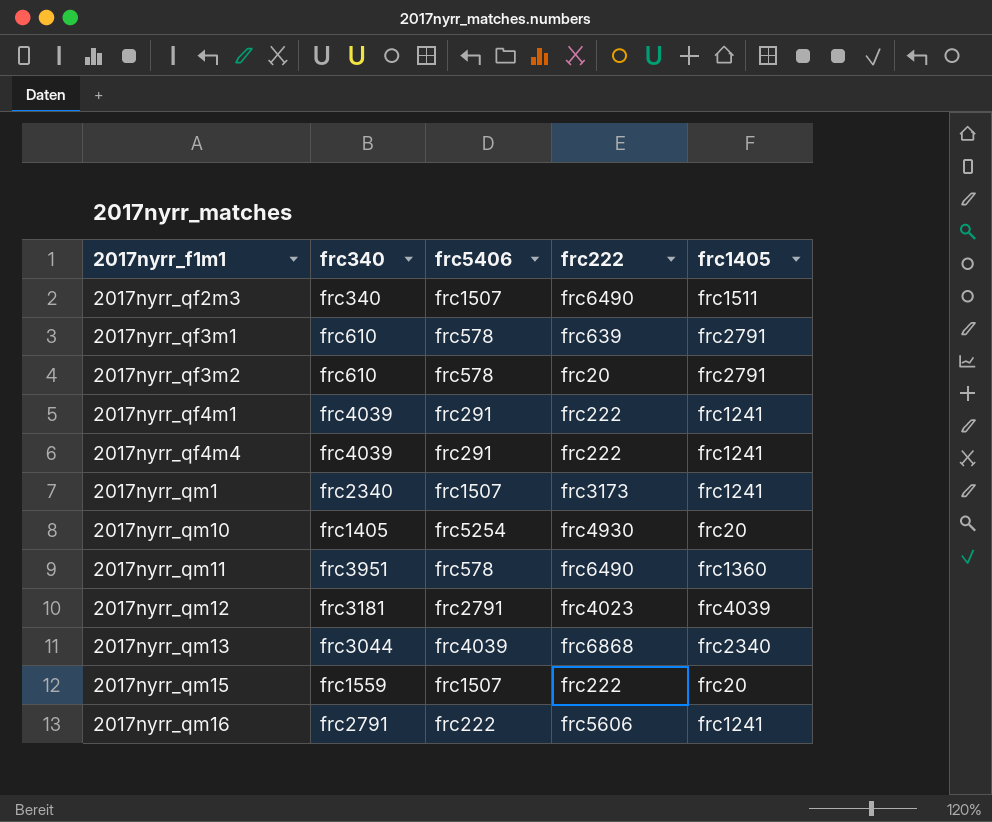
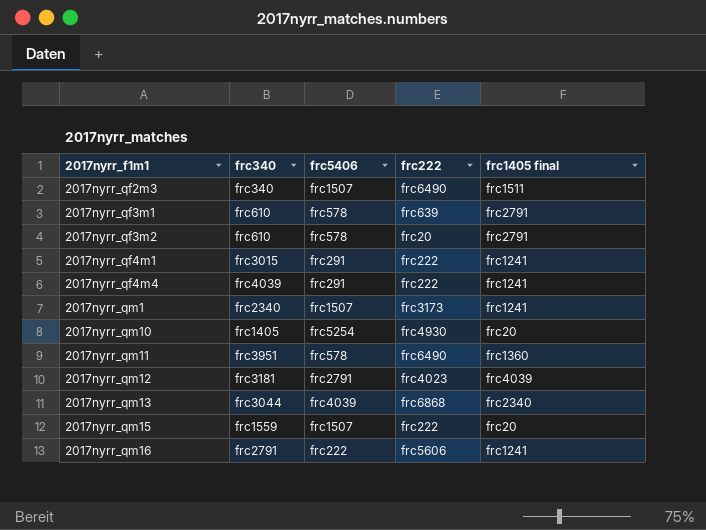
column name: frc1405 -> frc1405 final
2017nyrr_qf4m1 | frc340: frc4039 -> frc3015

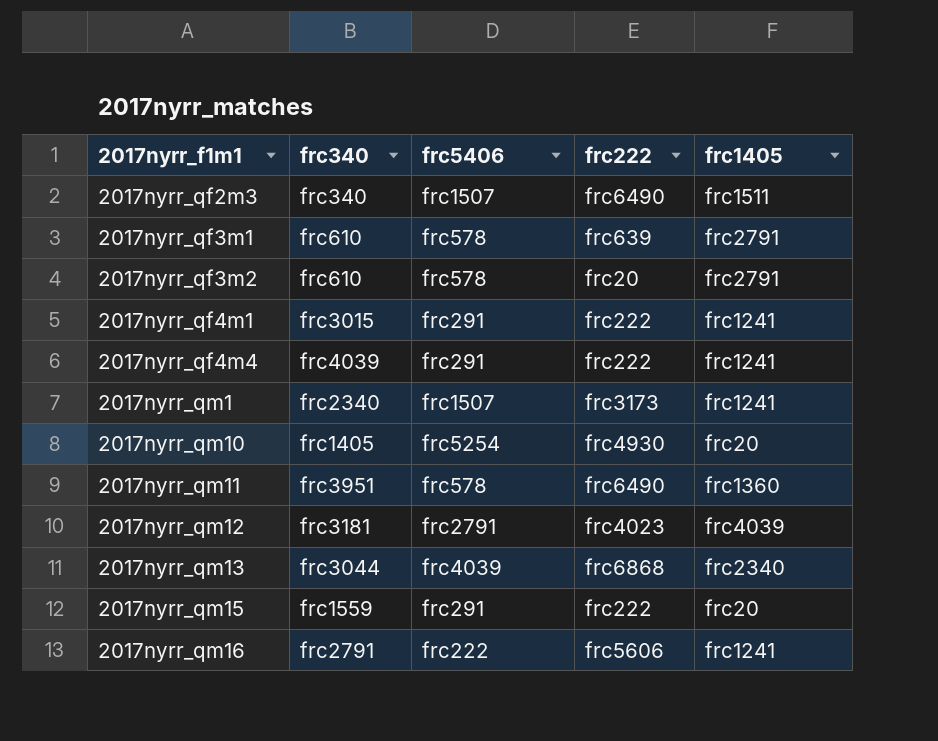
column name: frc1405 final -> frc1405
2017nyrr_qm15 | frc5406: frc1507 -> frc291

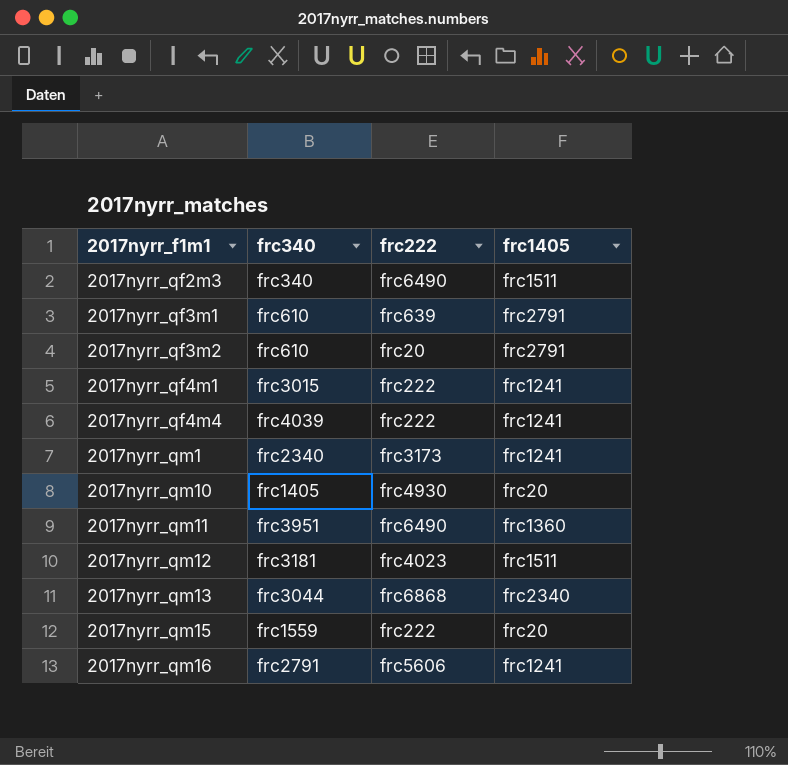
column frc5406 | position: 3 -> none
2017nyrr_qm12 | frc1405: frc4039 -> frc1511

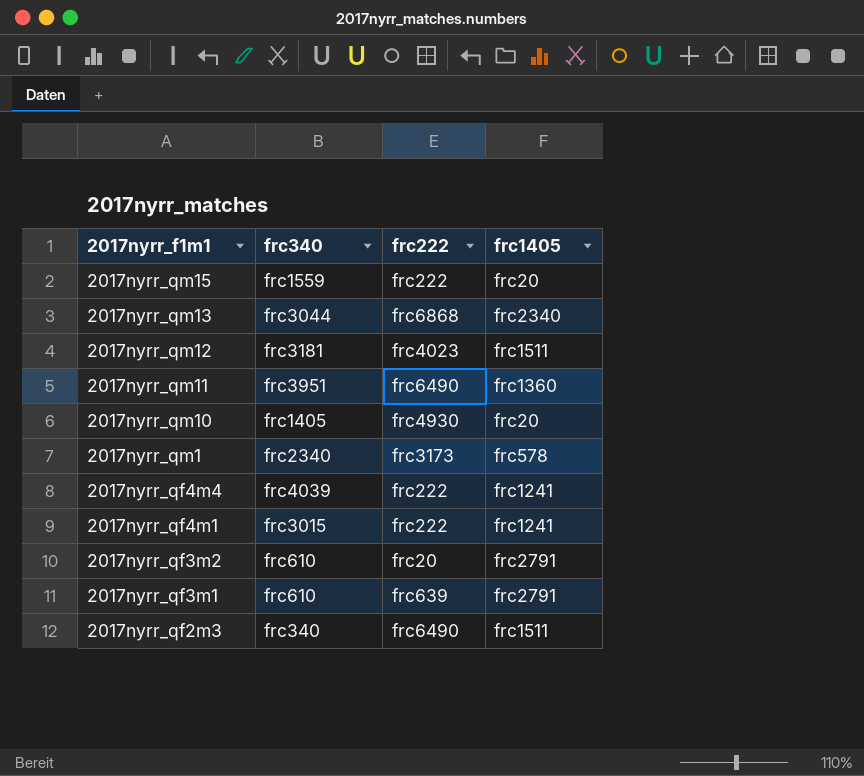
row order: 2017nyrr_f1m1 ascending -> 2017nyrr_f1m1 descending
row 2017nyrr_qm16: frc2791 | frc5606 | frc1241 -> none
2017nyrr_qm1 | frc1405: frc1241 -> frc578

